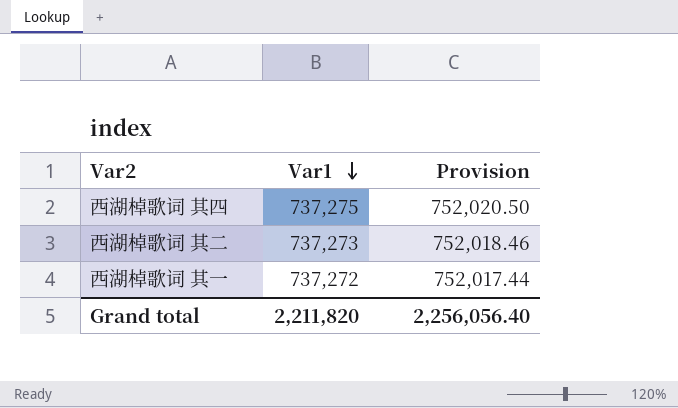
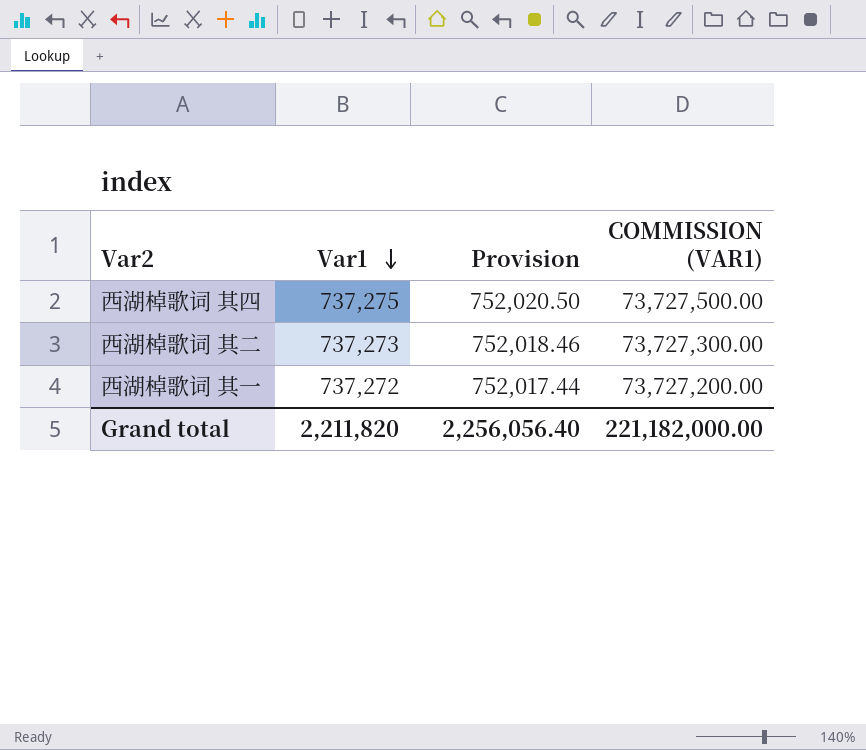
column COMMISSION (VAR1) | formula: none -> [Var1] * 100

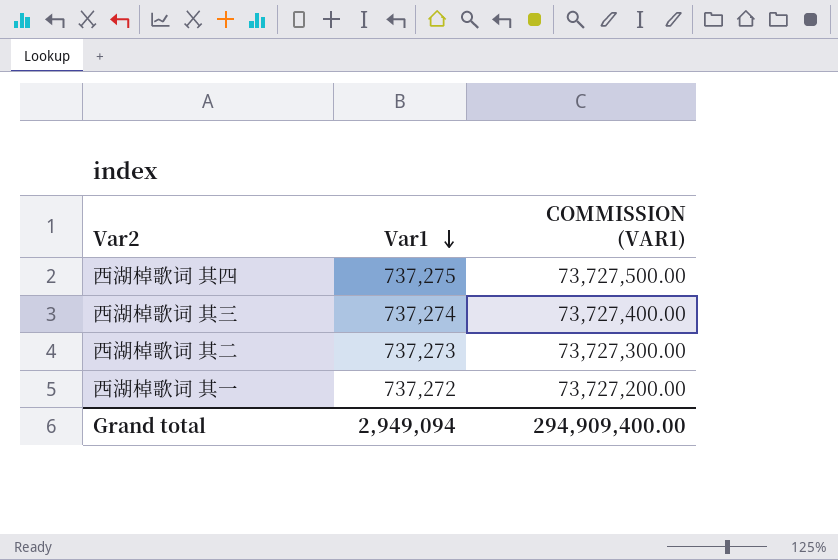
column Provision | formula: [Var1] * 1.02 -> none
row 西湖棹歌词 其三: none -> 737,274 | 73,727,400.00
Grand total | Var1: 2,211,820 -> 2,949,094
Grand total | COMMISSION (VAR1): 221,182,000.00 -> 294,909,400.00

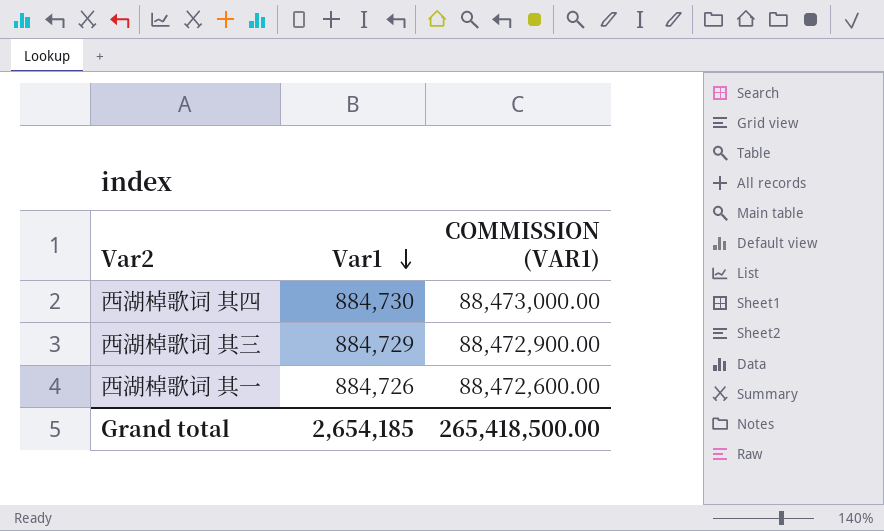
row 西湖棹歌词 其二: 737,273 | 73,727,300.00 -> none
西湖棹歌词 其四 | Var1: 737,275 -> 884,730
西湖棹歌词 其四 | COMMISSION (VAR1): 73,727,500.00 -> 88,473,000.00
西湖棹歌词 其三 | Var1: 737,274 -> 884,729
西湖棹歌词 其三 | COMMISSION (VAR1): 73,727,400.00 -> 88,472,900.00
西湖棹歌词 其一 | Var1: 737,272 -> 884,726
西湖棹歌词 其一 | COMMISSION (VAR1): 73,727,200.00 -> 88,472,600.00
Grand total | Var1: 2,949,094 -> 2,654,185
Grand total | COMMISSION (VAR1): 294,909,400.00 -> 265,418,500.00

